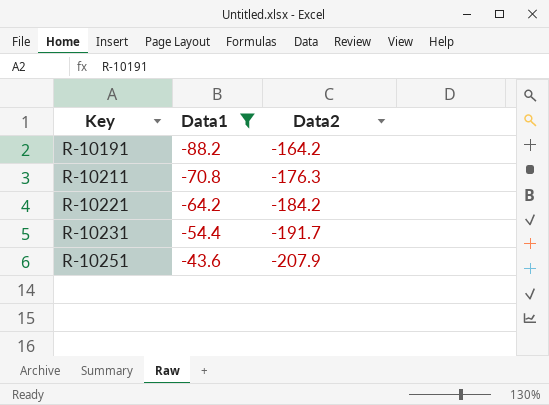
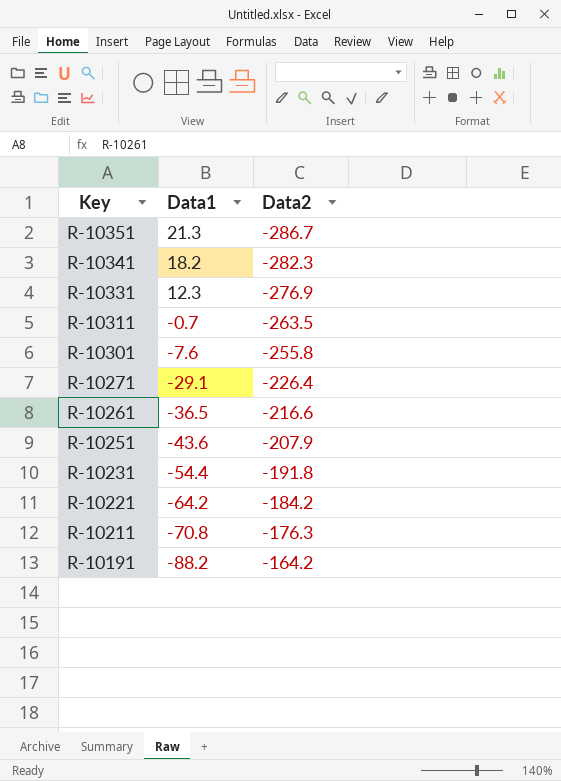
filter: Data1 <= -43.6 -> none
row order: Key ascending -> Key descending
R-10231 | Data2: -191.7 -> -191.8

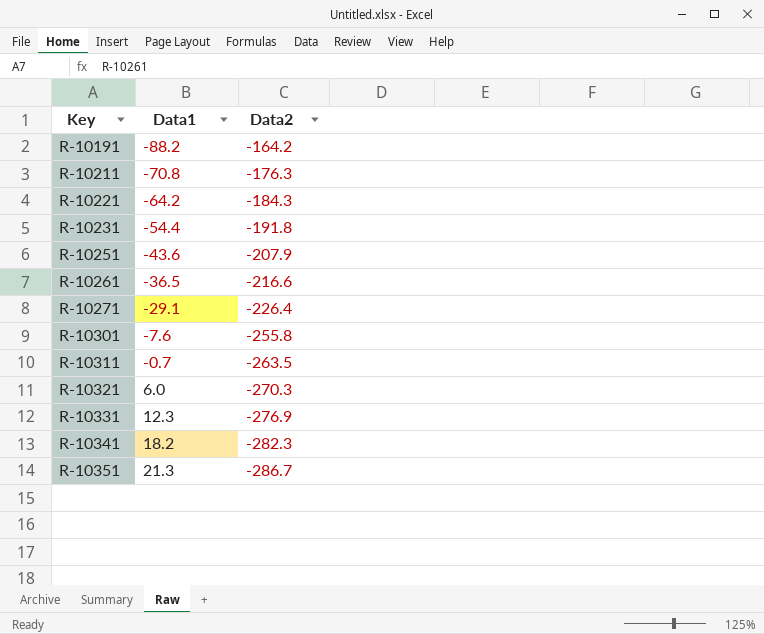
row order: Key descending -> Key ascending
R-10221 | Data2: -184.2 -> -184.3
row R-10321: none -> 6.0 | -270.3

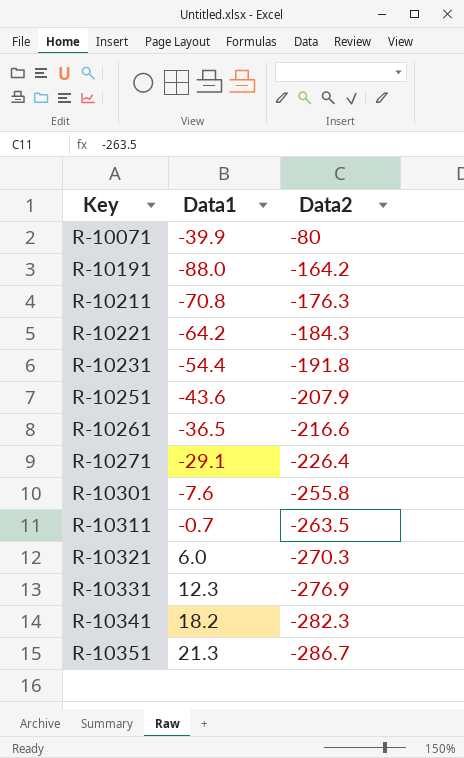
row R-10071: none -> -39.9 | -80
R-10191 | Data1: -88.2 -> -88.0

